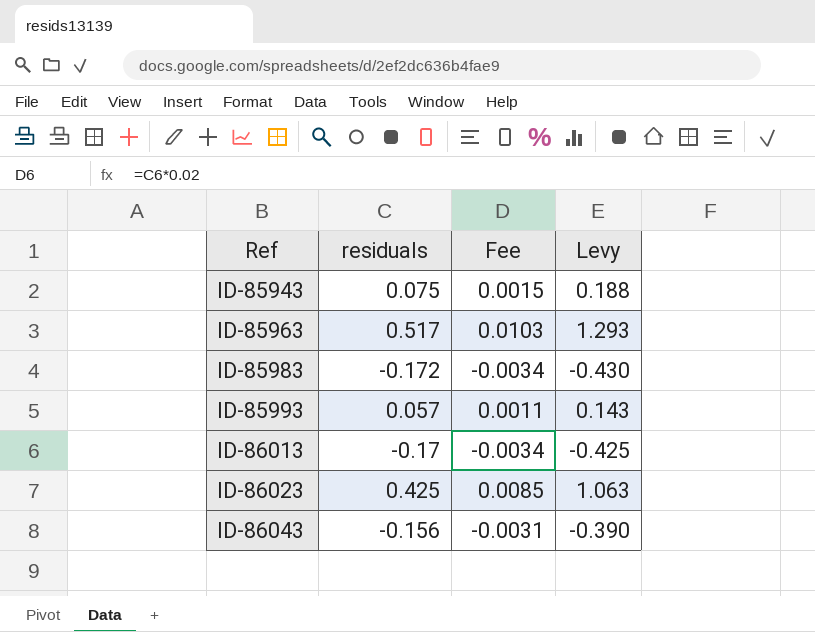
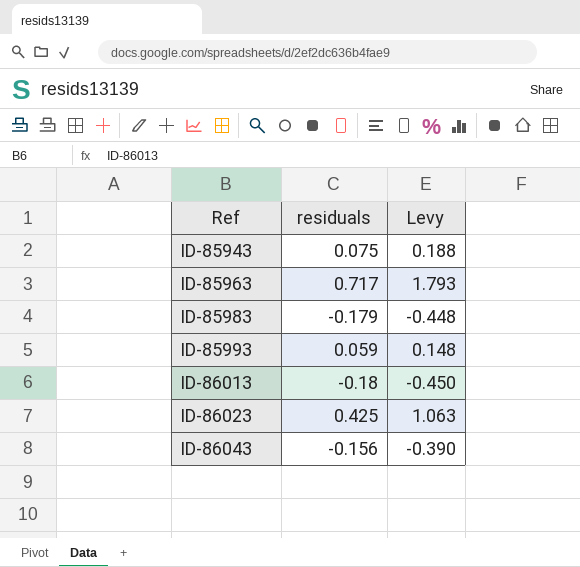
column Fee | formula: [residuals] * 0.02 -> none
ID-85963 | residuals: 0.517 -> 0.717
ID-85963 | Levy: 1.293 -> 1.793
ID-85983 | residuals: -0.172 -> -0.179
ID-85983 | Levy: -0.430 -> -0.448
ID-85993 | residuals: 0.057 -> 0.059
ID-85993 | Levy: 0.143 -> 0.148
ID-86013 | residuals: -0.17 -> -0.18
ID-86013 | Levy: -0.425 -> -0.450

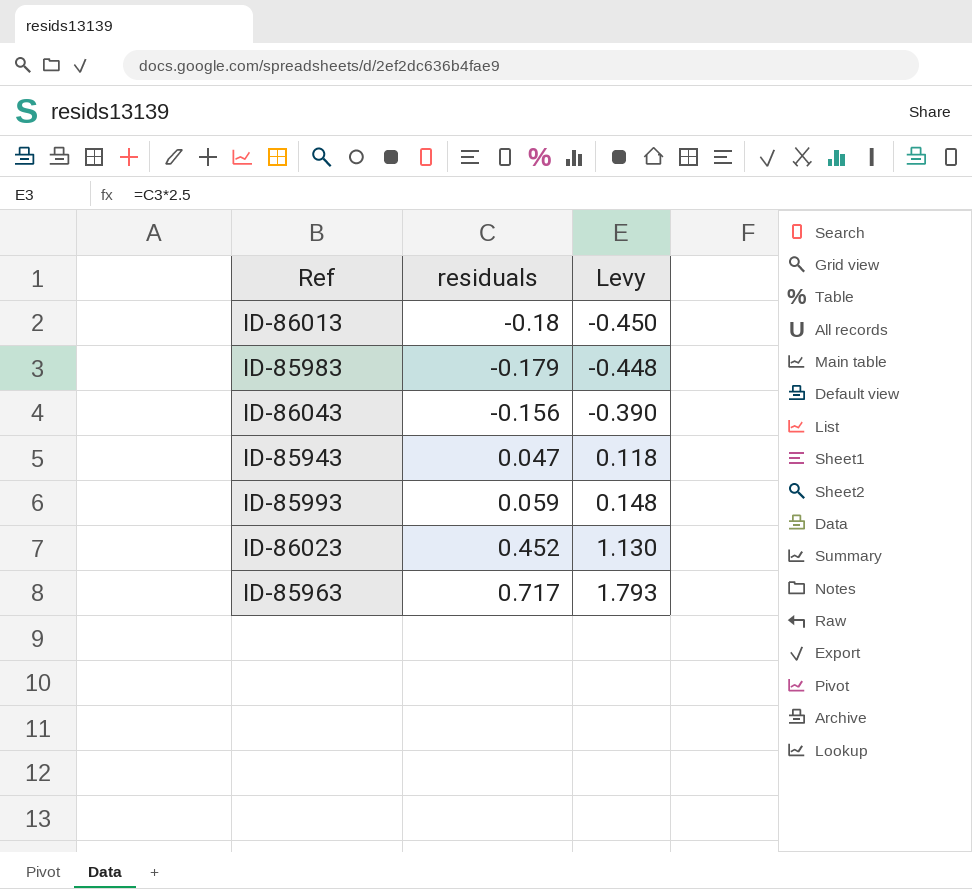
row order: Ref ascending -> residuals ascending
ID-85943 | residuals: 0.075 -> 0.047
ID-85943 | Levy: 0.188 -> 0.118
ID-86023 | residuals: 0.425 -> 0.452
ID-86023 | Levy: 1.063 -> 1.130

